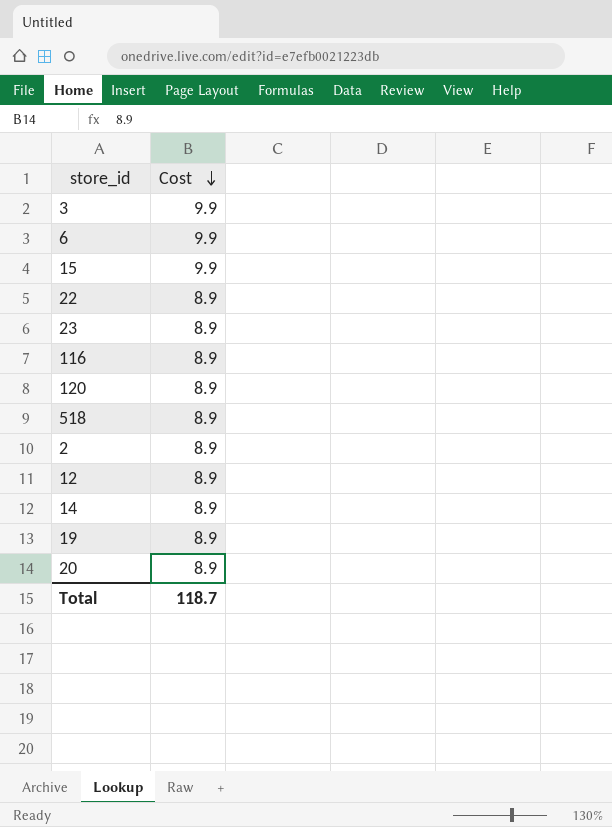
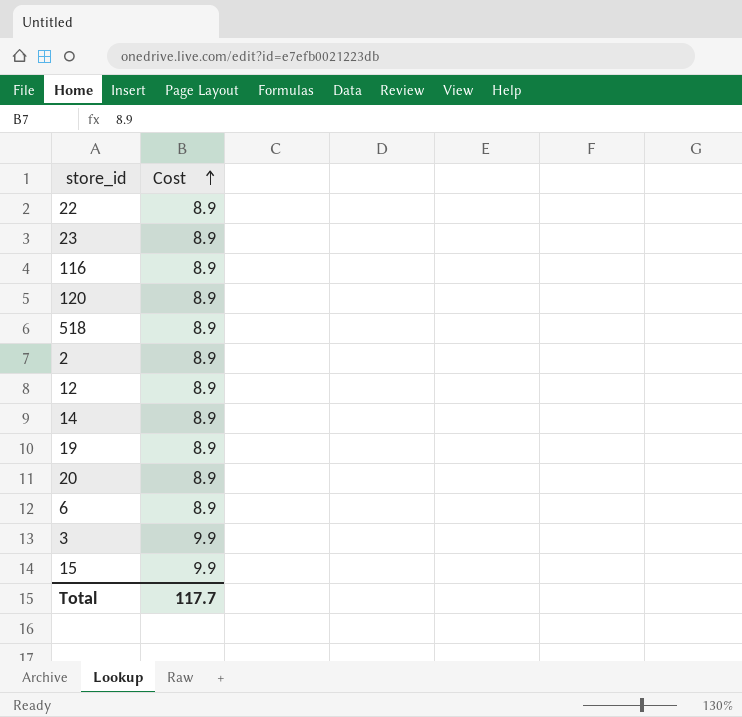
row order: Cost descending -> Cost ascending
6 | Cost: 9.9 -> 8.9
Total | Cost: 118.7 -> 117.7

